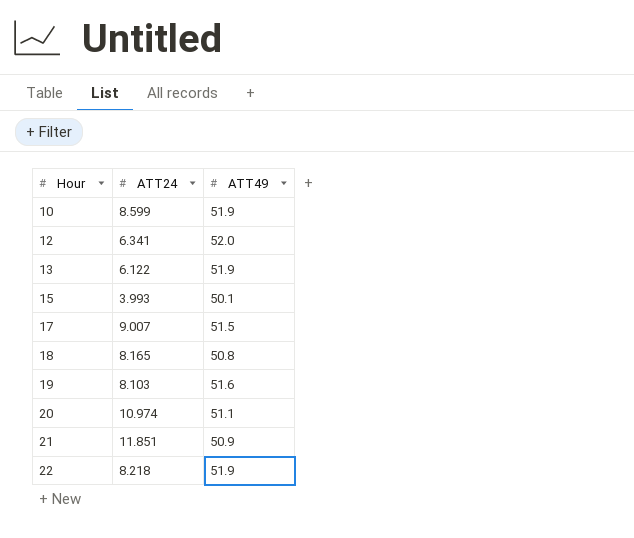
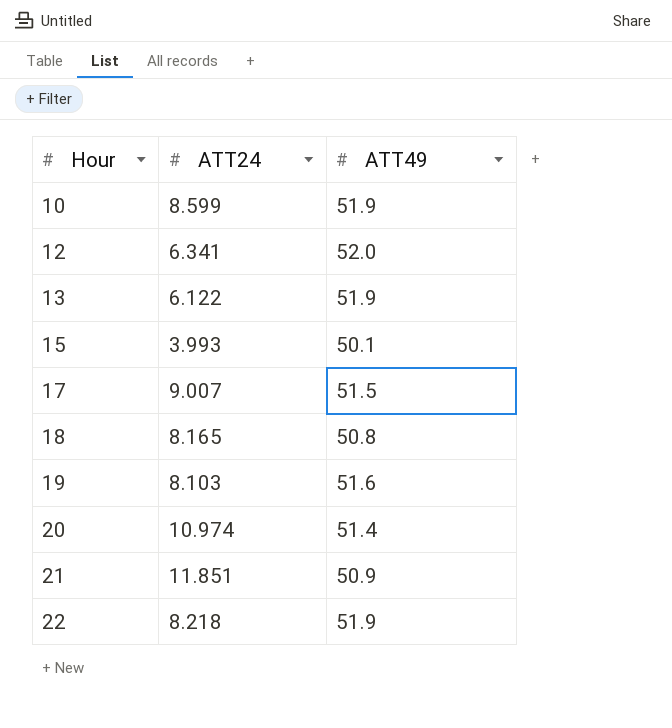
20 | ATT49: 51.1 -> 51.4

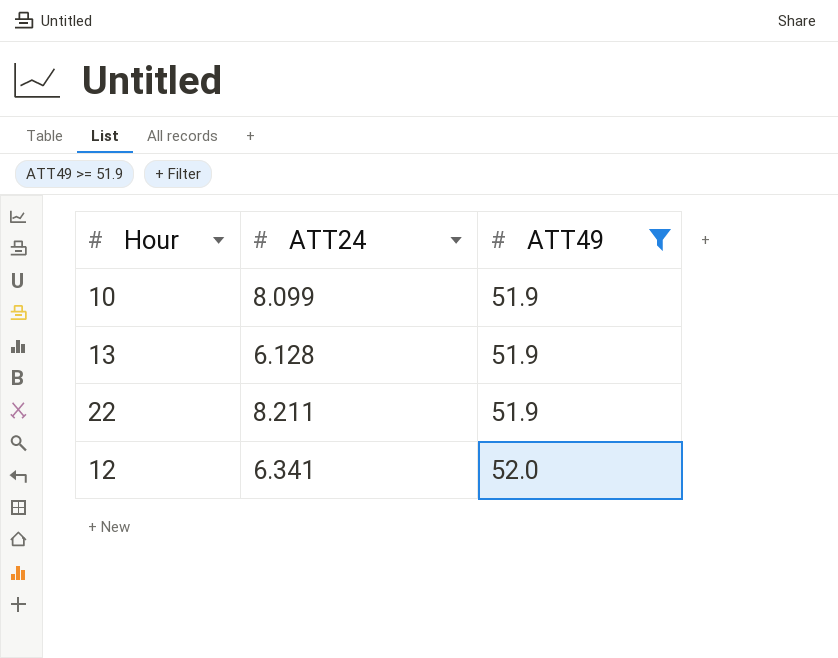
filter: none -> ATT49 >= 51.9
row order: Hour ascending -> ATT49 ascending
10 | ATT24: 8.599 -> 8.099
13 | ATT24: 6.122 -> 6.128
22 | ATT24: 8.218 -> 8.211

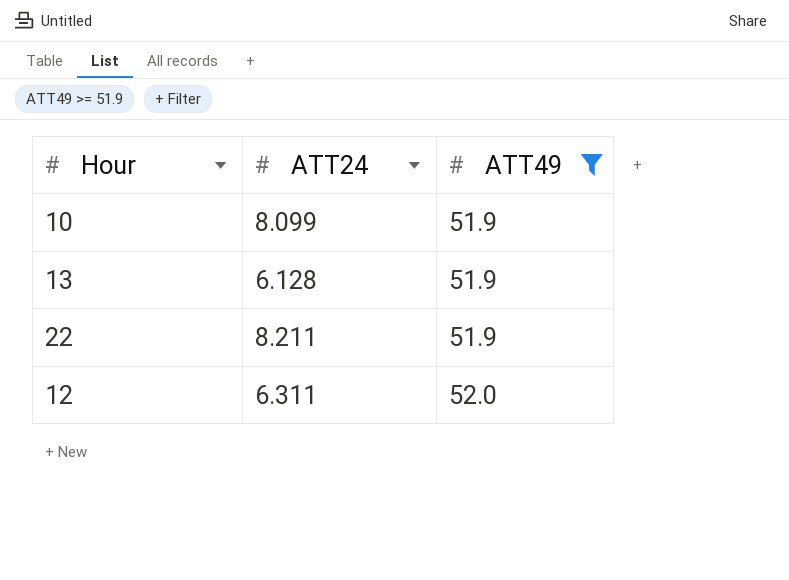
12 | ATT24: 6.341 -> 6.311

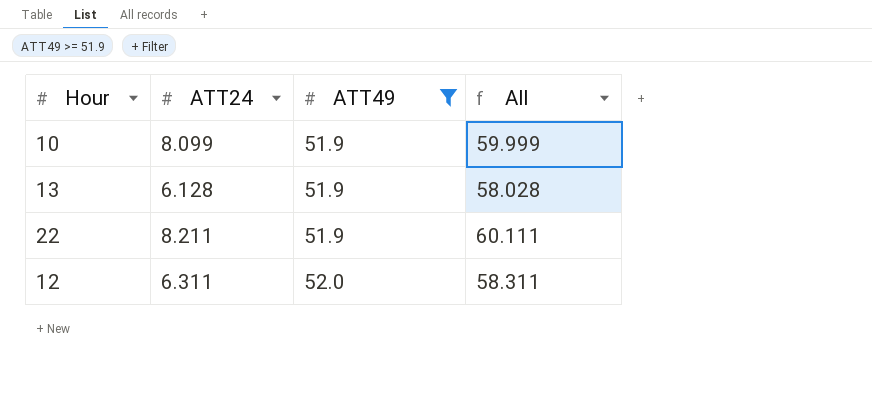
column All | formula: none -> [ATT24] + [ATT49]

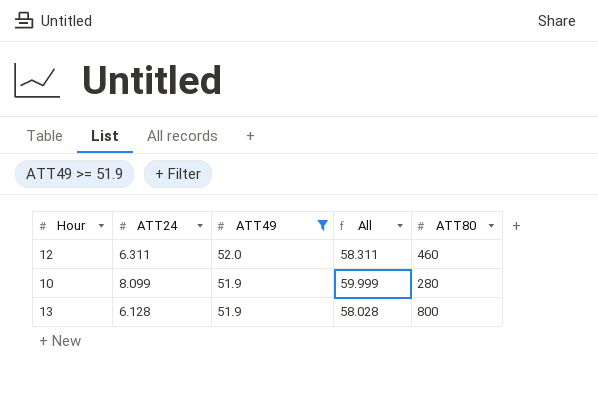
row order: ATT49 ascending -> ATT49 descending
column ATT80 | position: none -> 5
row 22: 8.211 | 51.9 | 60.111 -> none

